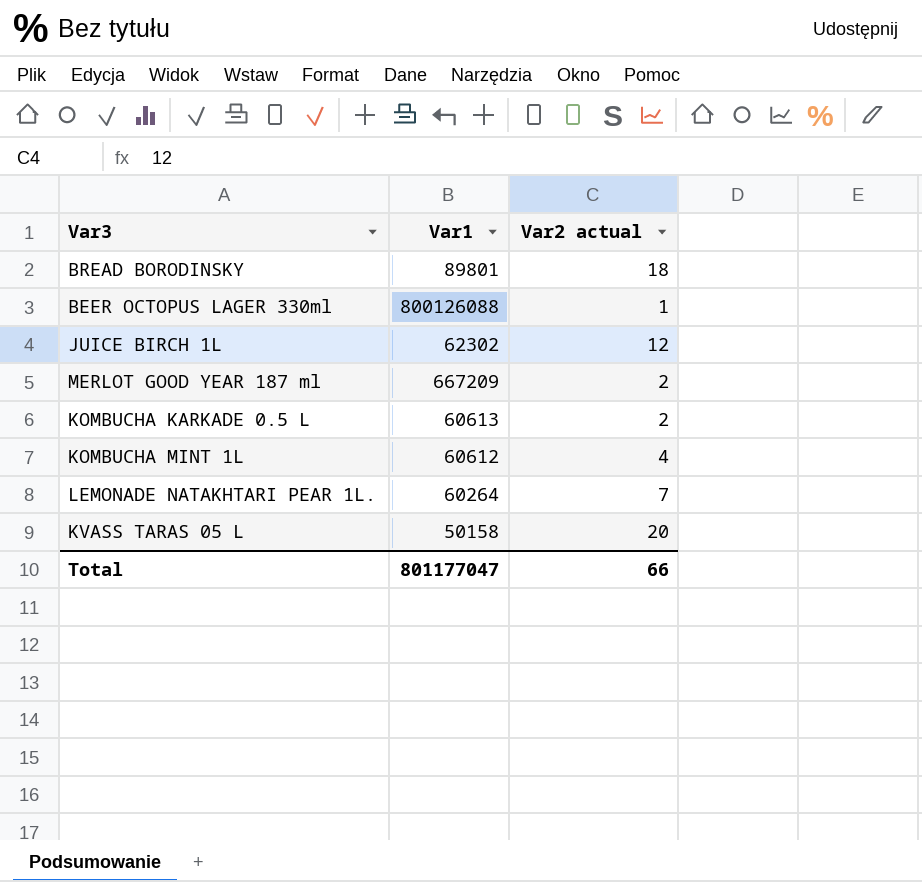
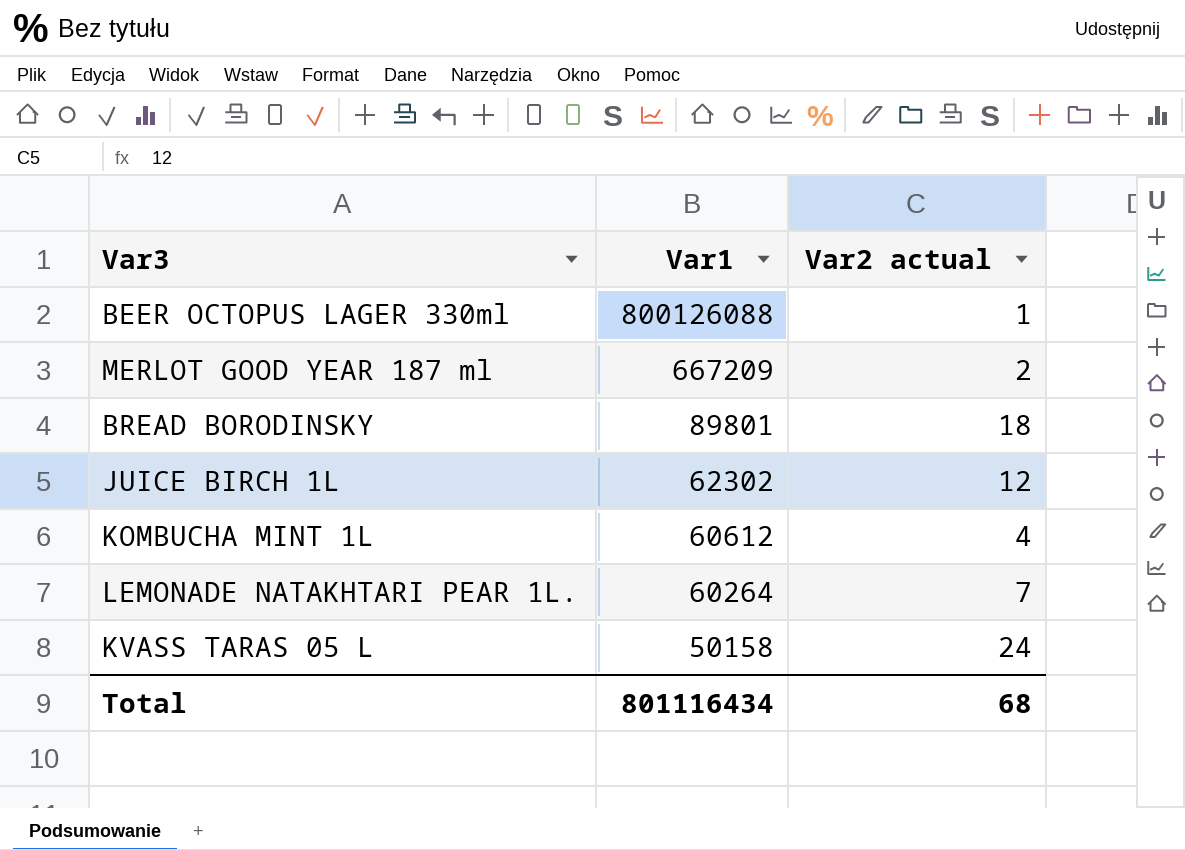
row order: none -> Var1 descending
row KOMBUCHA KARKADE 0.5 L: 60613 | 2 -> none
KVASS TARAS 05 L | Var2 actual: 20 -> 24
Total | Var1: 801177047 -> 801116434
Total | Var2 actual: 66 -> 68

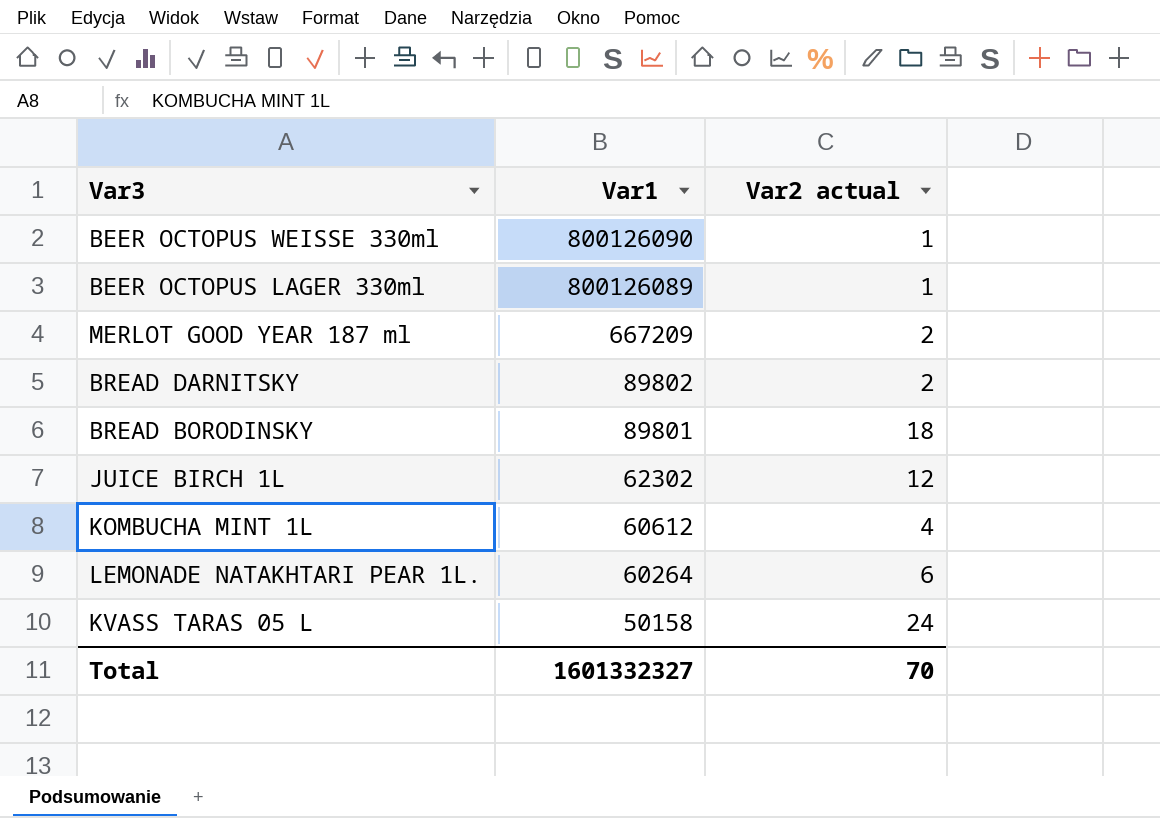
row BEER OCTOPUS WEISSE 330ml: none -> 800126090 | 1
BEER OCTOPUS LAGER 330ml | Var1: 800126088 -> 800126089
row BREAD DARNITSKY: none -> 89802 | 2
LEMONADE NATAKHTARI PEAR 1L. | Var2 actual: 7 -> 6
Total | Var1: 801116434 -> 1601332327
Total | Var2 actual: 68 -> 70

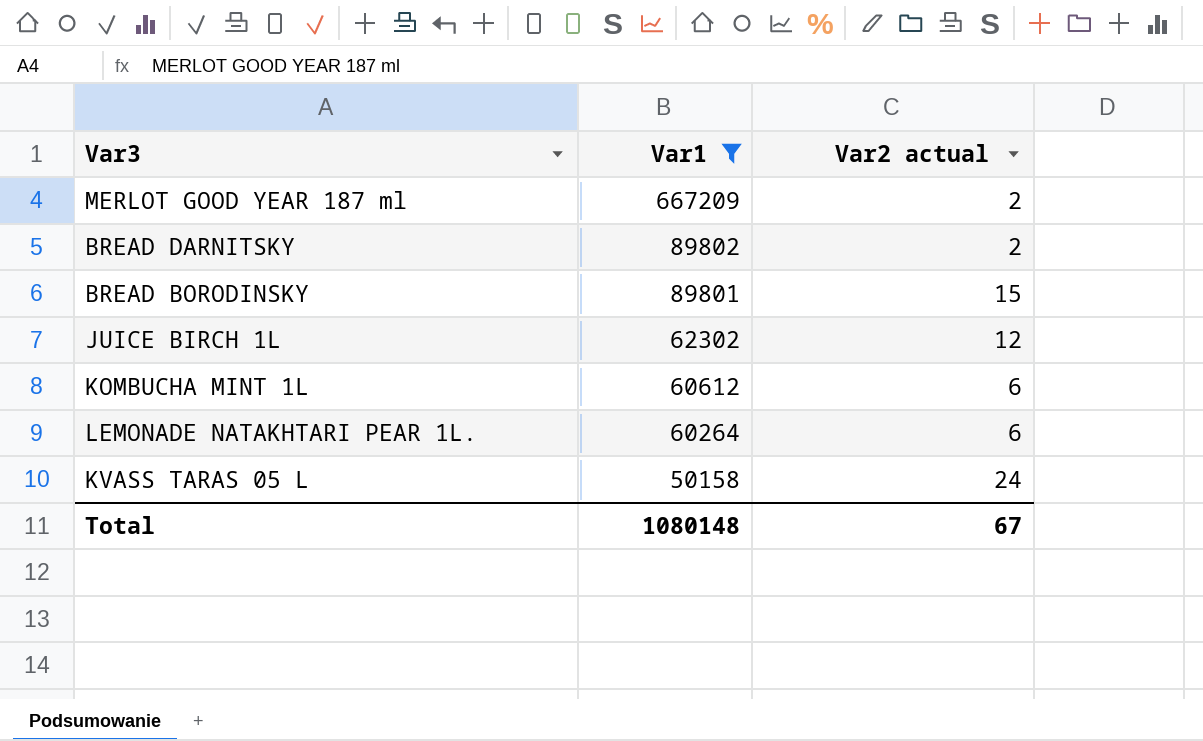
filter: none -> Var1 <= 667209
BREAD BORODINSKY | Var2 actual: 18 -> 15
KOMBUCHA MINT 1L | Var2 actual: 4 -> 6
Total | Var1: 1601332327 -> 1080148
Total | Var2 actual: 70 -> 67

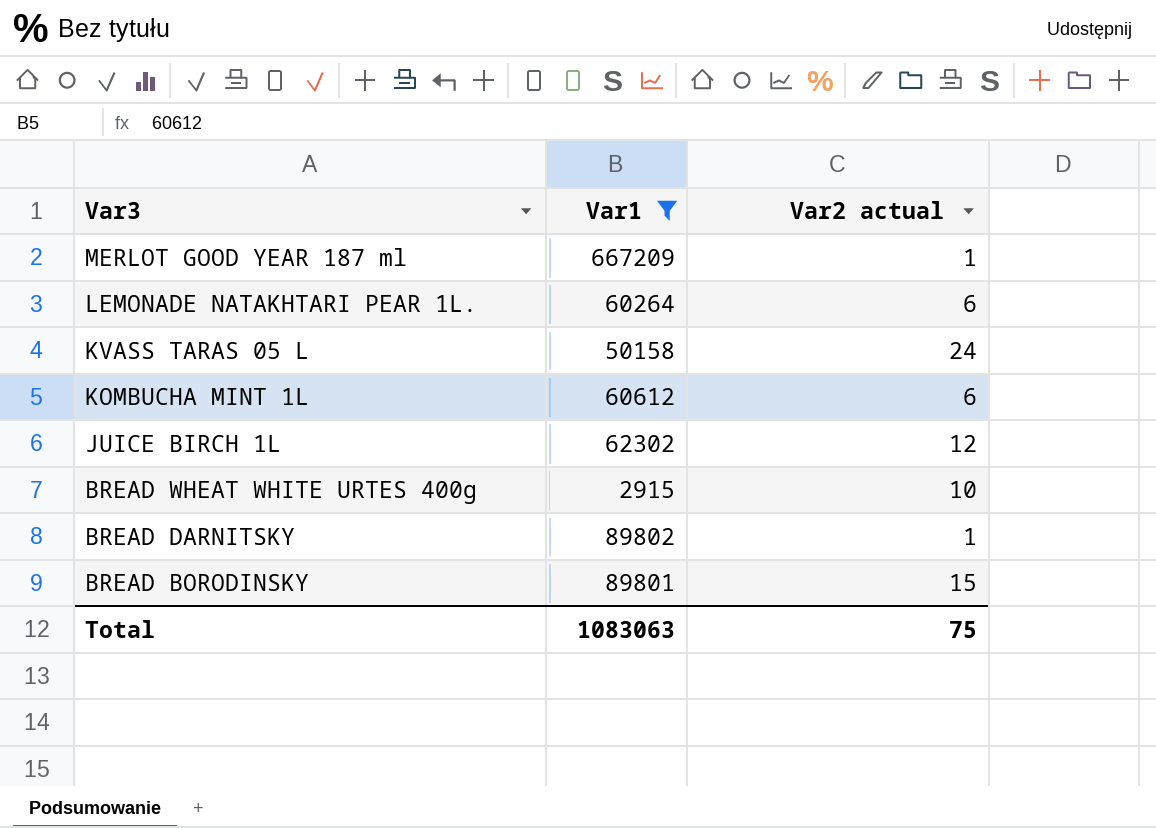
row order: Var1 descending -> Var3 descending
MERLOT GOOD YEAR 187 ml | Var2 actual: 2 -> 1
row BREAD WHEAT WHITE URTES 400g: none -> 2915 | 10
BREAD DARNITSKY | Var2 actual: 2 -> 1
Total | Var1: 1080148 -> 1083063
Total | Var2 actual: 67 -> 75

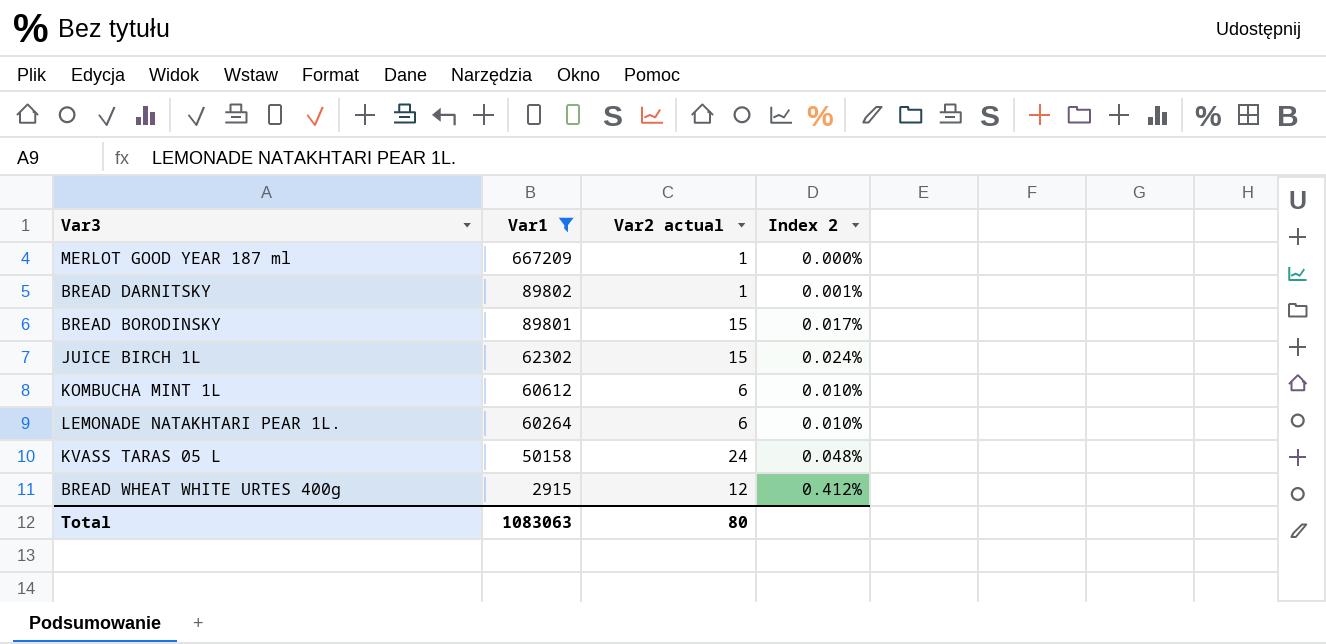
row order: Var3 descending -> Var1 descending
column Index 2 | formula: none -> [Var2 actual] / [Var1]
JUICE BIRCH 1L | Var2 actual: 12 -> 15
BREAD WHEAT WHITE URTES 400g | Var2 actual: 10 -> 12
Total | Var2 actual: 75 -> 80

